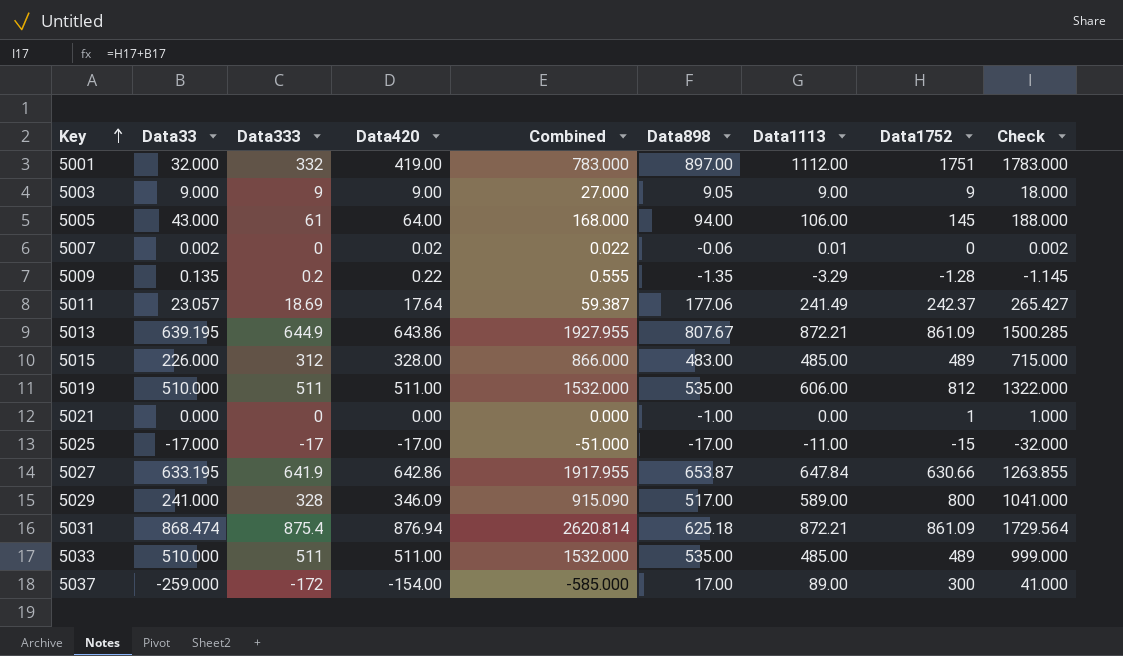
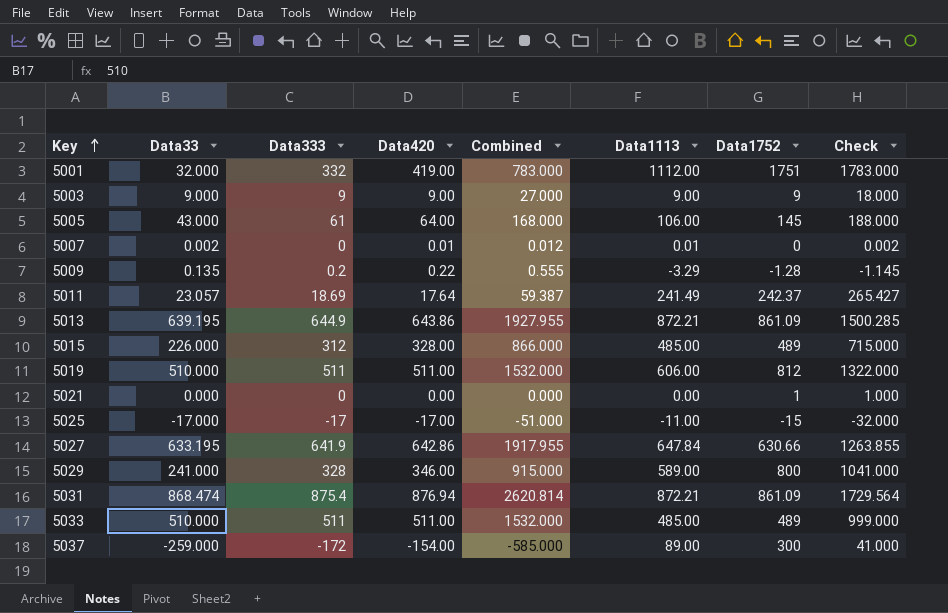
column Data898 | position: 6 -> none
5007 | Data420: 0.02 -> 0.01
5007 | Combined: 0.022 -> 0.012
5029 | Data420: 346.09 -> 346.00
5029 | Combined: 915.090 -> 915.000

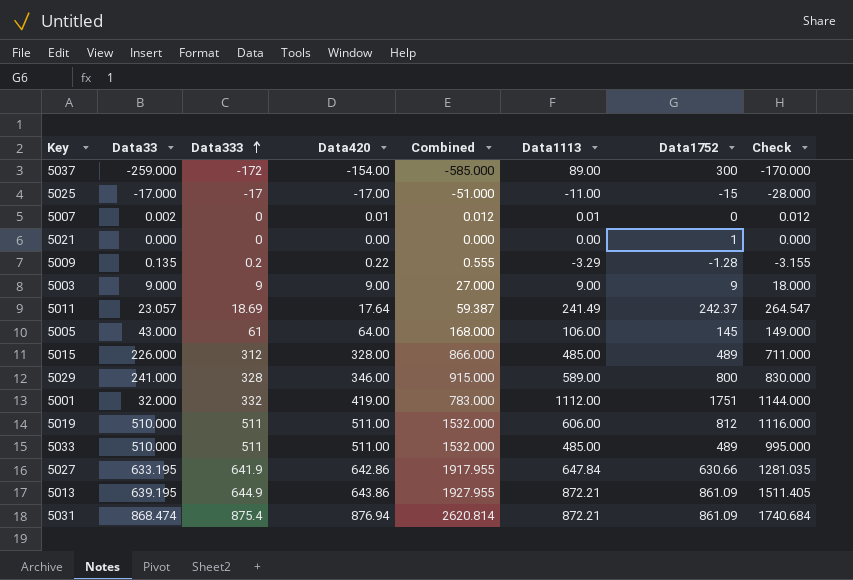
row order: Key ascending -> Data333 ascending
column Check | formula: [Data33] + [Data1752] -> [Data33] + [Data1113]

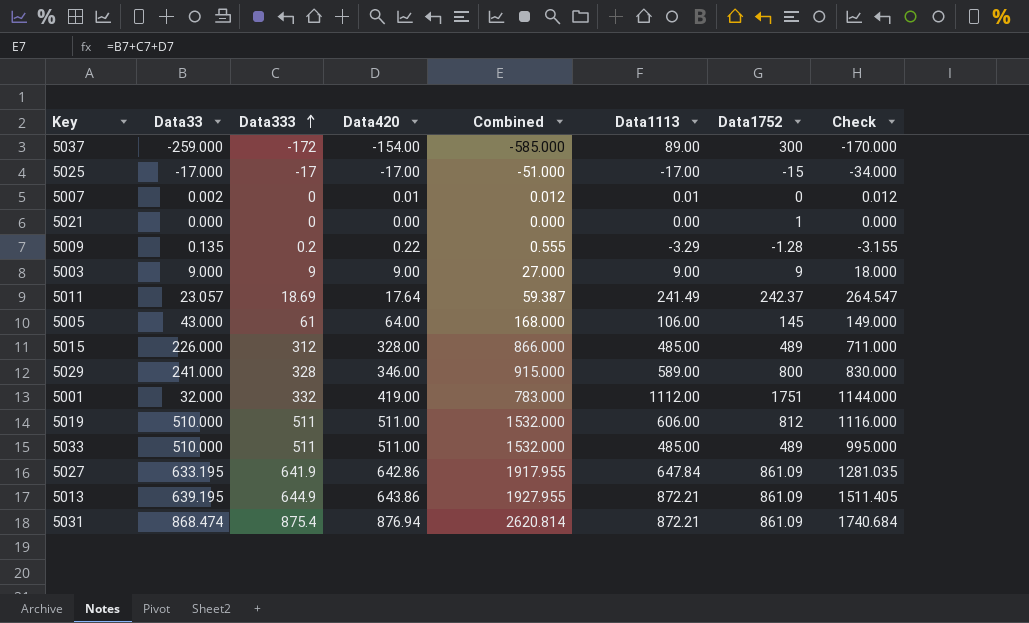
5025 | Data1113: -11.00 -> -17.00
5025 | Check: -28.000 -> -34.000
5027 | Data1752: 630.66 -> 861.09

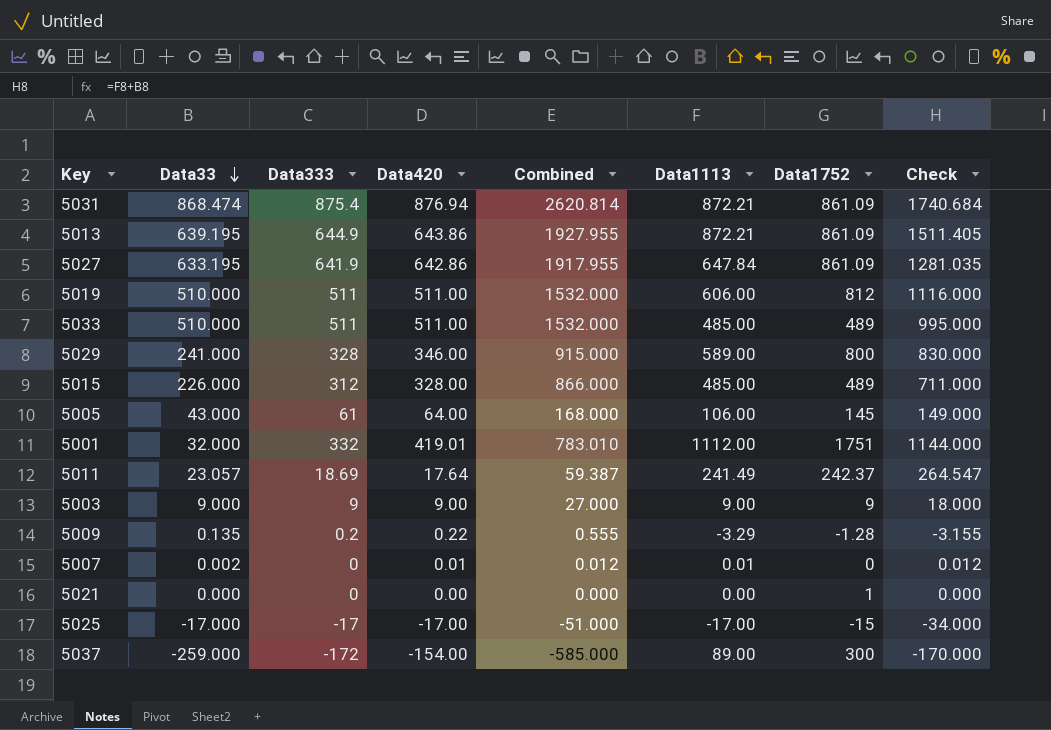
row order: Data333 ascending -> Data33 descending
5001 | Data420: 419.00 -> 419.01
5001 | Combined: 783.000 -> 783.010

